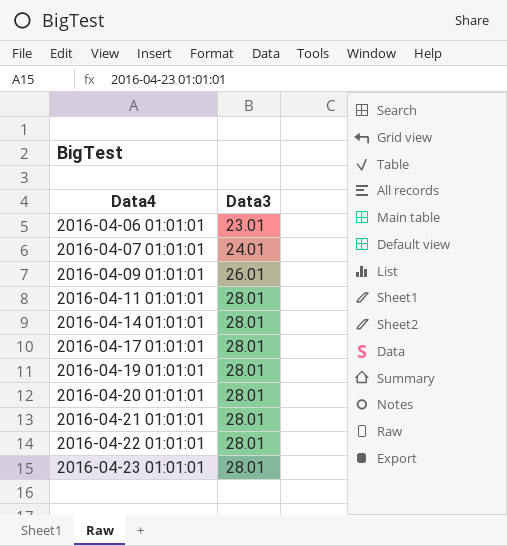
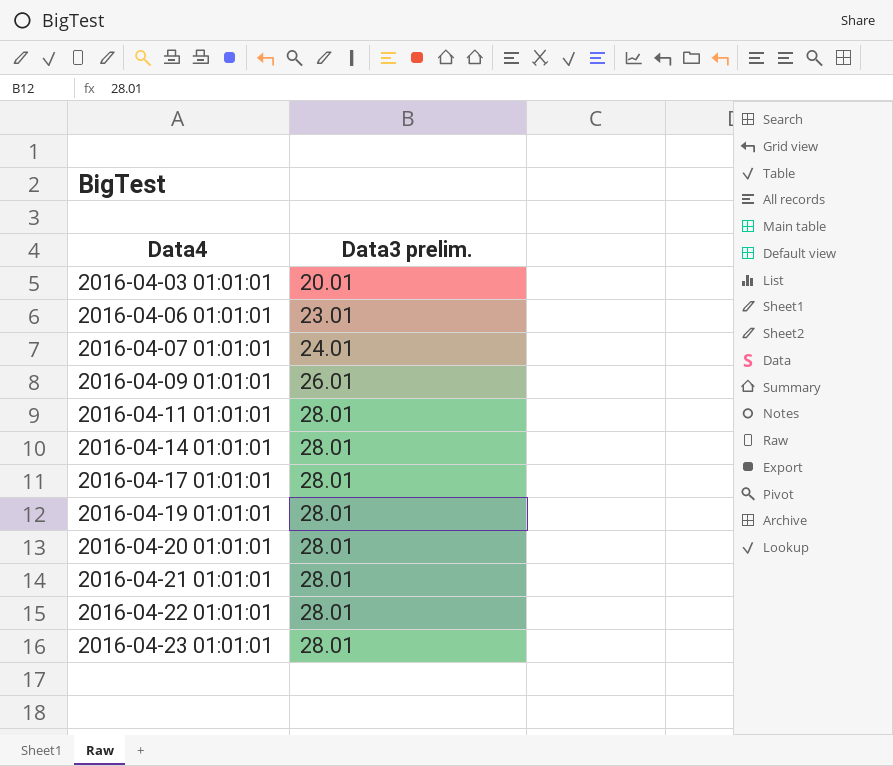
column name: Data3 -> Data3 prelim.
row 2016-04-03 01:01:01: none -> 20.01

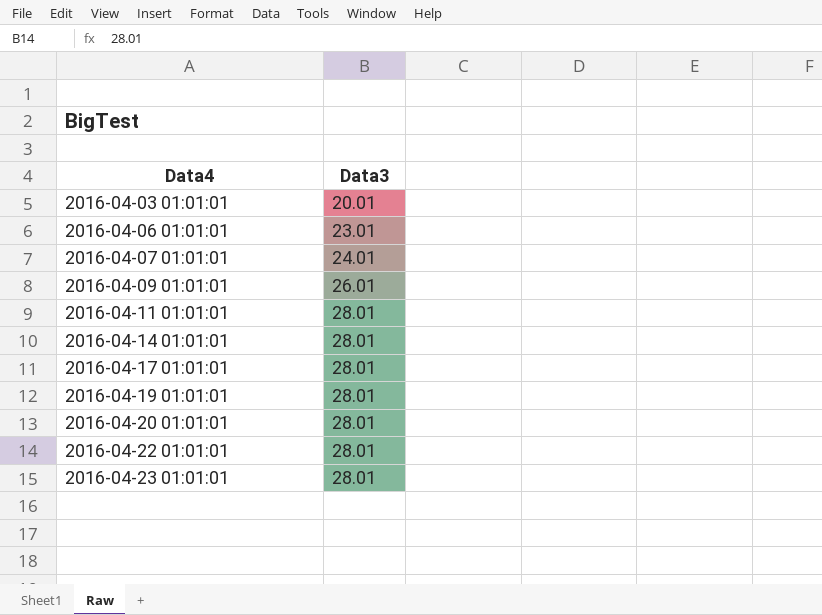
column name: Data3 prelim. -> Data3
row 2016-04-21 01:01:01: 28.01 -> none

